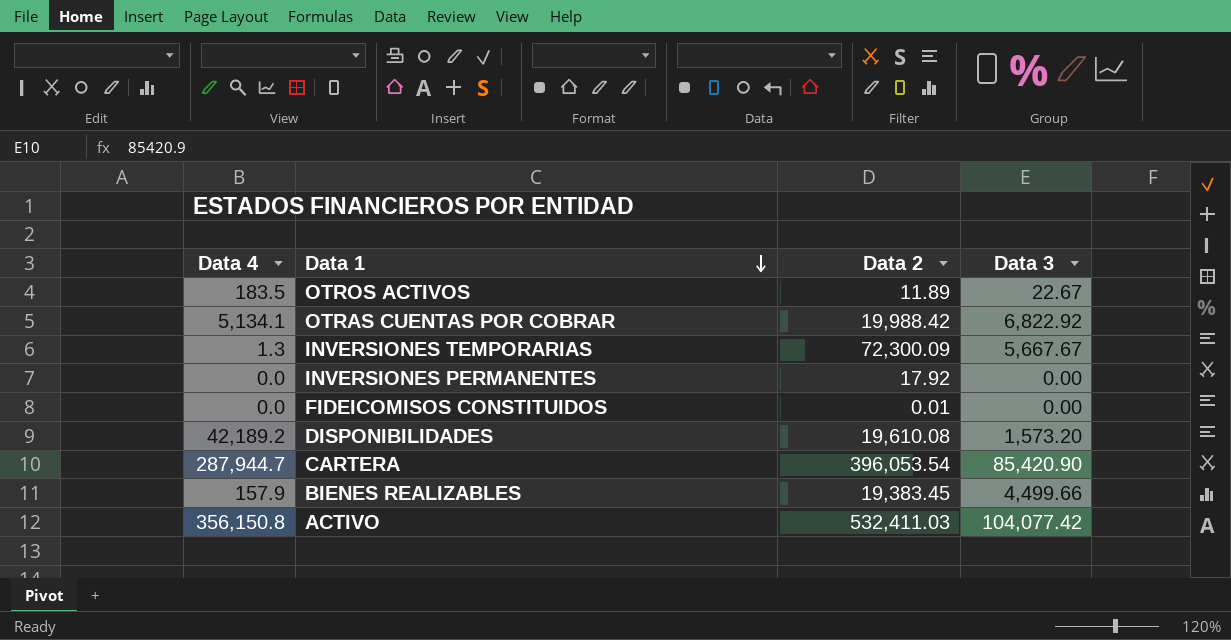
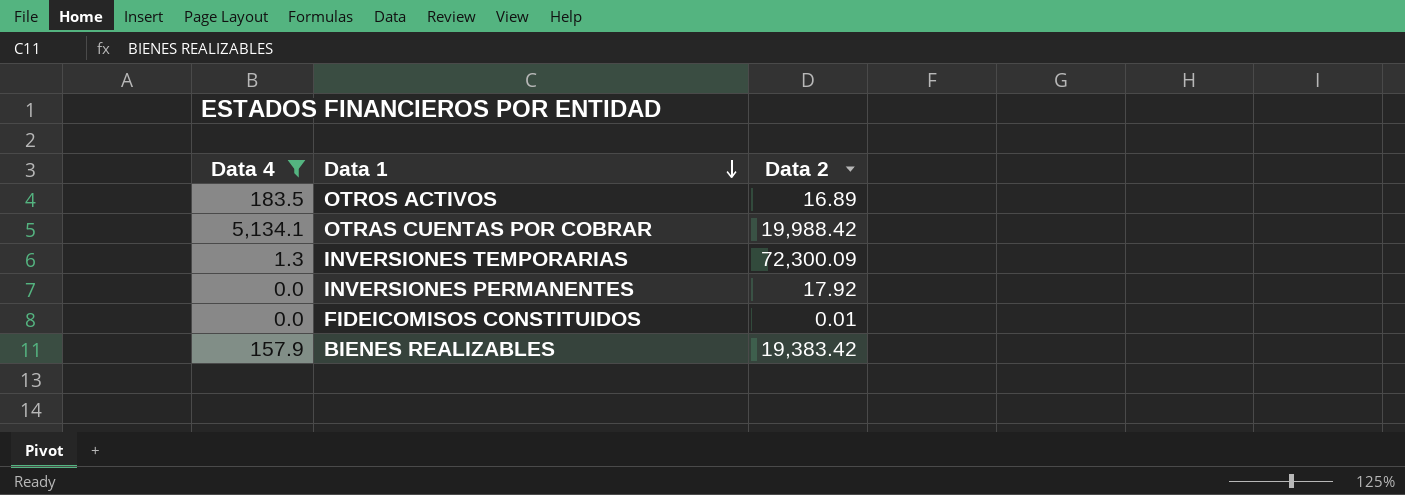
filter: none -> Data 4 <= 5,134.1
column Data 3 | position: 4 -> none
OTROS ACTIVOS | Data 2: 11.89 -> 16.89
BIENES REALIZABLES | Data 2: 19,383.45 -> 19,383.42

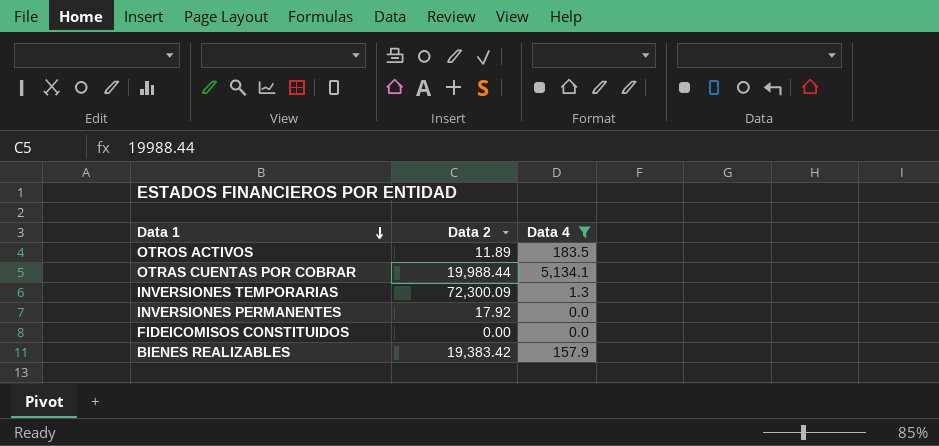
column Data 4 | position: 1 -> 3
OTROS ACTIVOS | Data 2: 16.89 -> 11.89
OTRAS CUENTAS POR COBRAR | Data 2: 19,988.42 -> 19,988.44
FIDEICOMISOS CONSTITUIDOS | Data 2: 0.01 -> 0.00

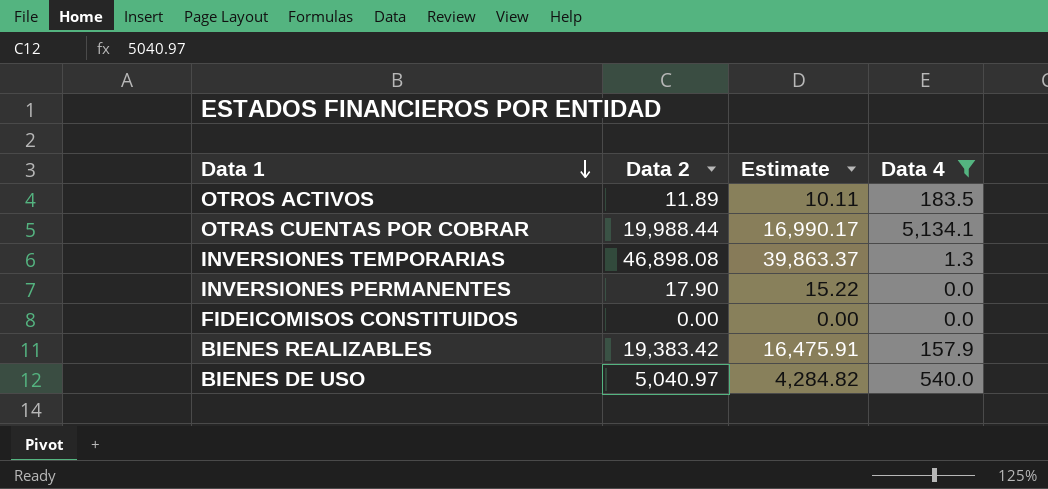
column Estimate | formula: none -> [Data 2] * 0.85
INVERSIONES TEMPORARIAS | Data 2: 72,300.09 -> 46,898.08
INVERSIONES PERMANENTES | Data 2: 17.92 -> 17.90
row BIENES DE USO: none -> 5,040.97 | 4,284.82 | 540.0

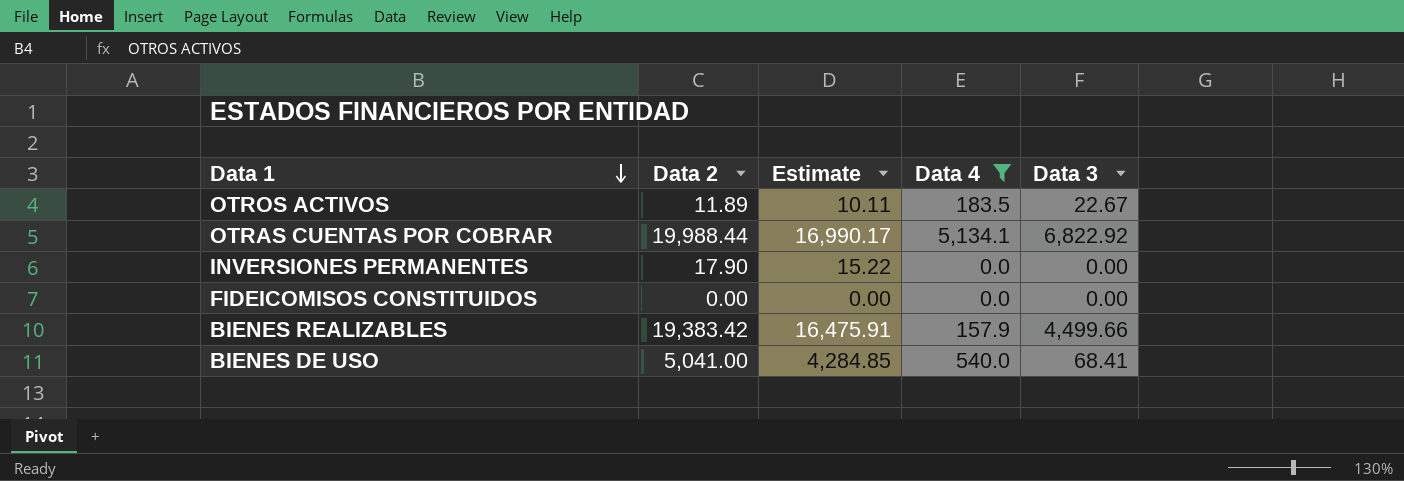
column Data 3 | position: none -> 5
row INVERSIONES TEMPORARIAS: 46,898.08 | 39,863.37 | 1.3 -> none
BIENES DE USO | Data 2: 5,040.97 -> 5,041.00
BIENES DE USO | Estimate: 4,284.82 -> 4,284.85

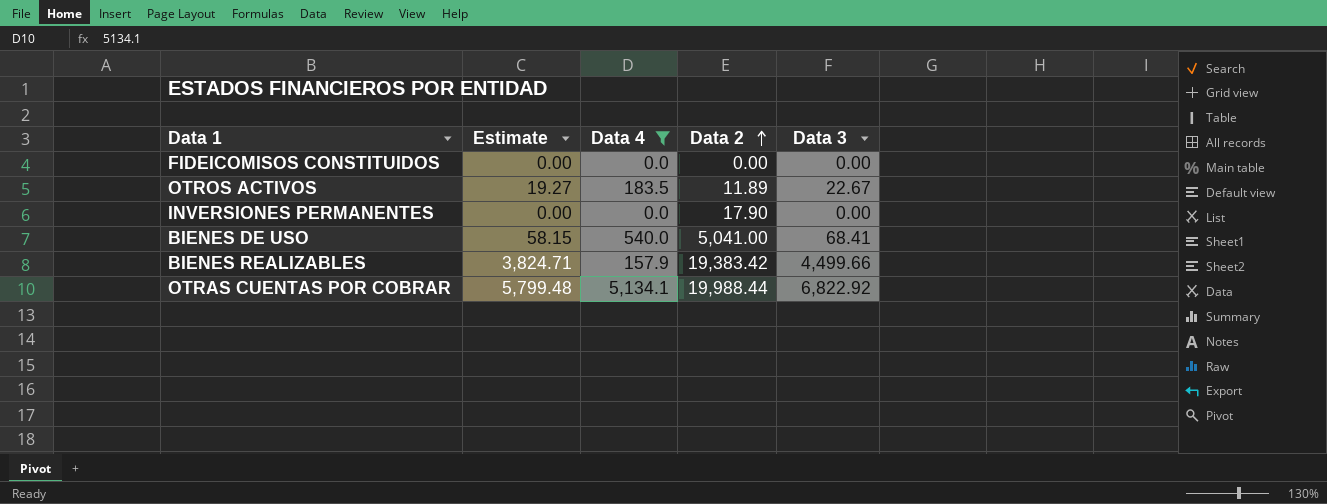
row order: Data 1 descending -> Data 2 ascending
column Estimate | formula: [Data 2] * 0.85 -> [Data 3] * 0.85
column Data 2 | position: 2 -> 4

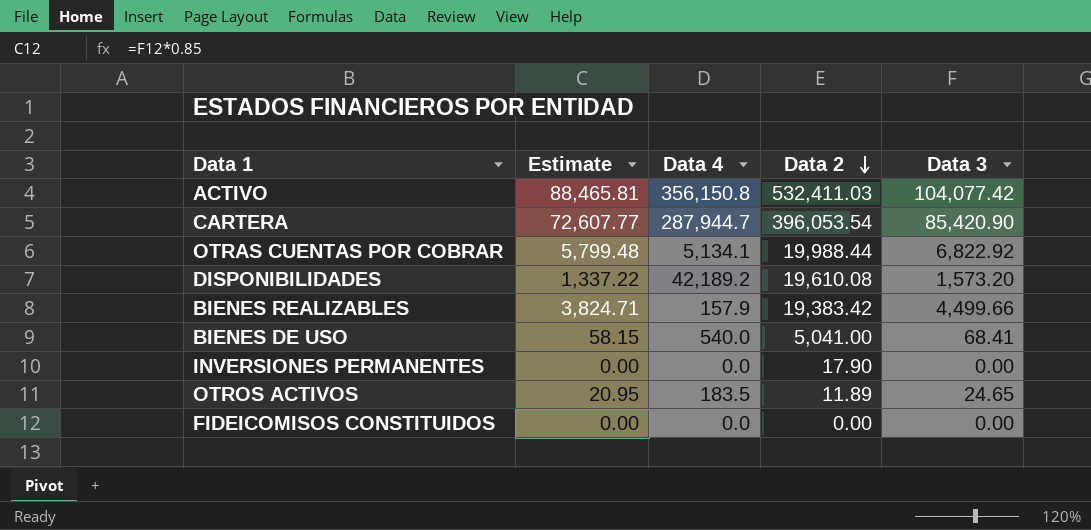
filter: Data 4 <= 5,134.1 -> none
row order: Data 2 ascending -> Data 2 descending
OTROS ACTIVOS | Estimate: 19.27 -> 20.95
OTROS ACTIVOS | Data 3: 22.67 -> 24.65

